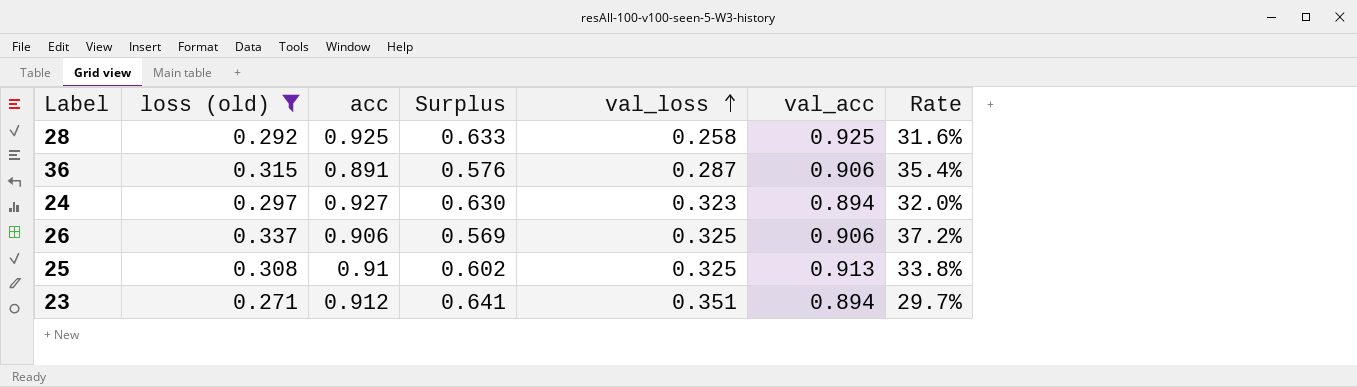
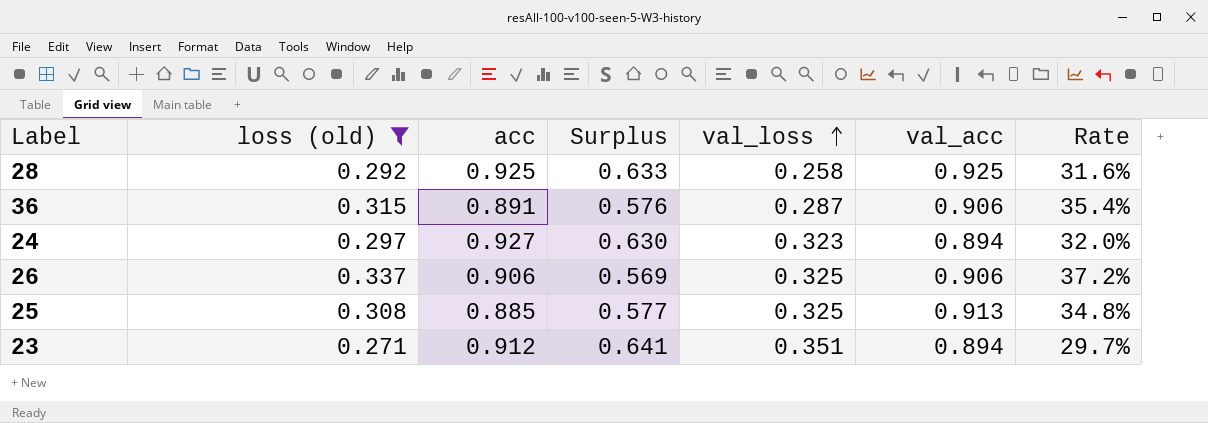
25 | acc: 0.91 -> 0.885
25 | Surplus: 0.602 -> 0.577
25 | Rate: 33.8% -> 34.8%

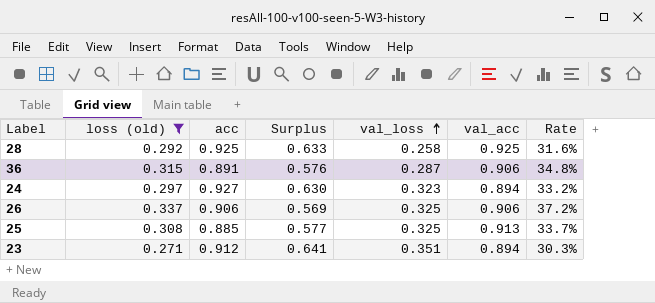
column Rate | formula: [loss (old)] / [acc] -> [loss (old)] / [val_acc]

